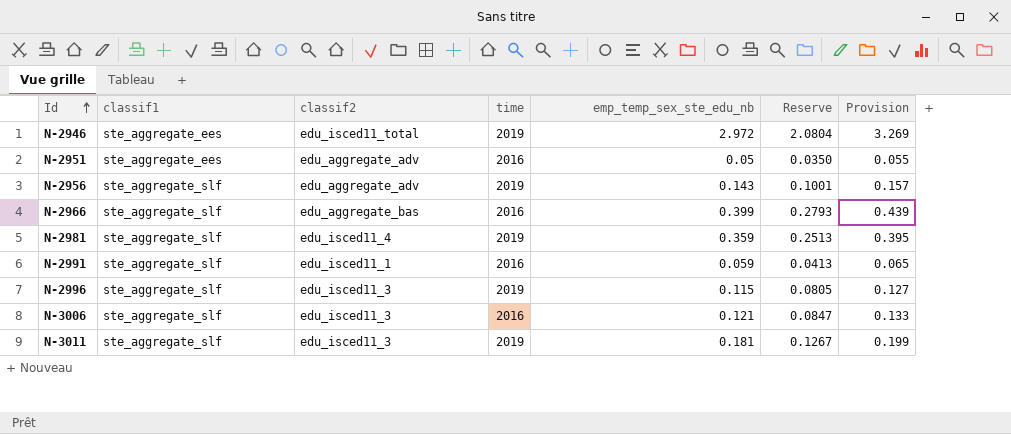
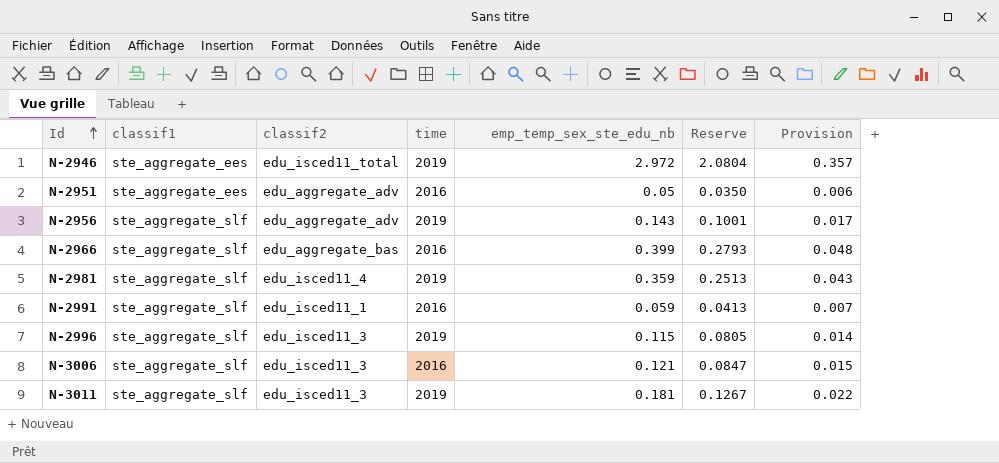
column Provision | formula: [emp_temp_sex_ste_edu_nb] * 1.1 -> [emp_temp_sex_ste_edu_nb] * 0.12

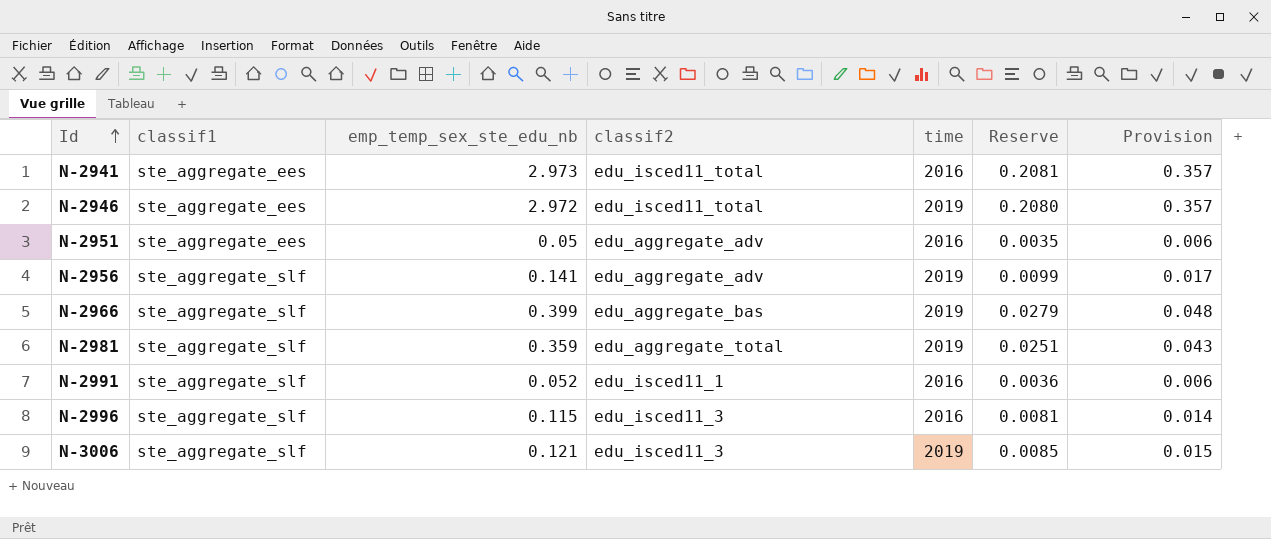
column emp_temp_sex_ste_edu_nb | position: 5 -> 3
column Reserve | formula: [emp_temp_sex_ste_edu_nb] * 0.7 -> [emp_temp_sex_ste_edu_nb] * 0.07
row N-3011: ste_aggregate_slf | edu_isced11_3 | 2019 | 0.181 | 0.1267 | 0.022 -> none
row N-2941: none -> ste_aggregate_ees | 2.973 | edu_isced11_total | 2016 | 0.2081 | 0.357
N-2956 | emp_temp_sex_ste_edu_nb: 0.143 -> 0.141
N-2966 | time: 2016 -> 2019
N-2981 | classif2: edu_isced11_4 -> edu_aggregate_total
N-2991 | emp_temp_sex_ste_edu_nb: 0.059 -> 0.052
N-2991 | Provision: 0.007 -> 0.006
N-2996 | time: 2019 -> 2016
N-3006 | time: 2016 -> 2019

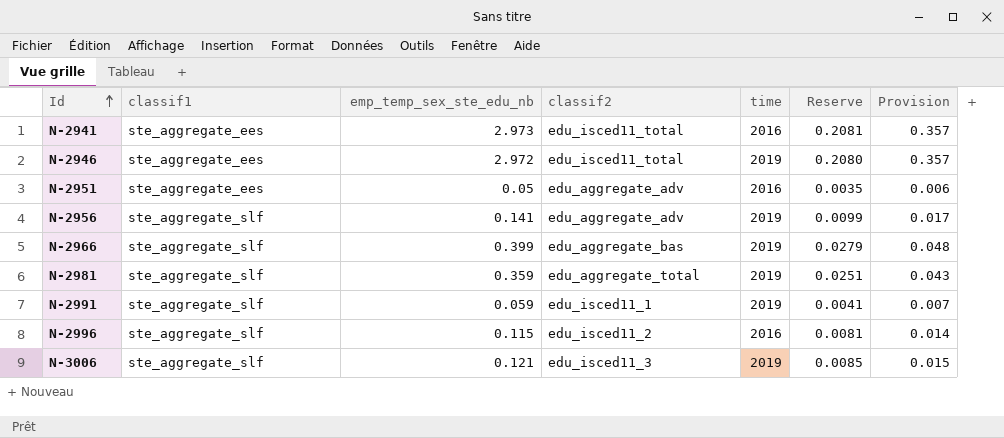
N-2991 | emp_temp_sex_ste_edu_nb: 0.052 -> 0.059
N-2991 | time: 2016 -> 2019
N-2991 | Reserve: 0.0036 -> 0.0041
N-2991 | Provision: 0.006 -> 0.007
N-2996 | classif2: edu_isced11_3 -> edu_isced11_2

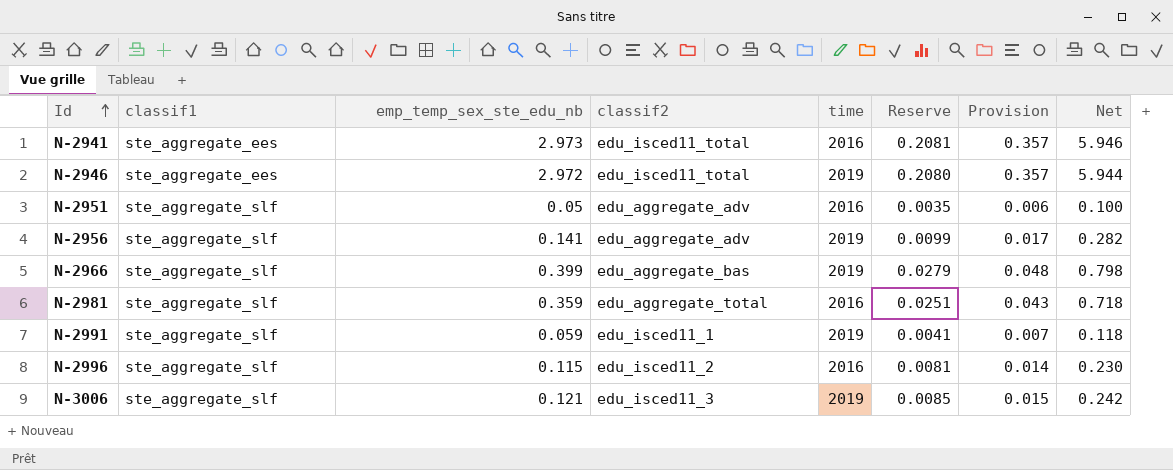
column Net | formula: none -> [emp_temp_sex_ste_edu_nb] * 2
N-2951 | classif1: ste_aggregate_ees -> ste_aggregate_slf
N-2981 | time: 2019 -> 2016

